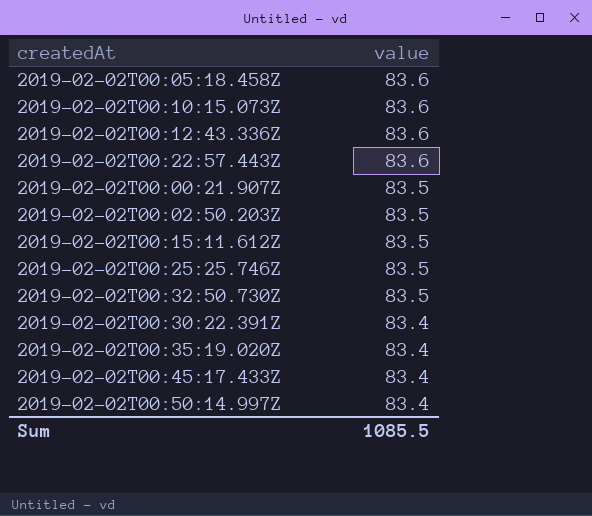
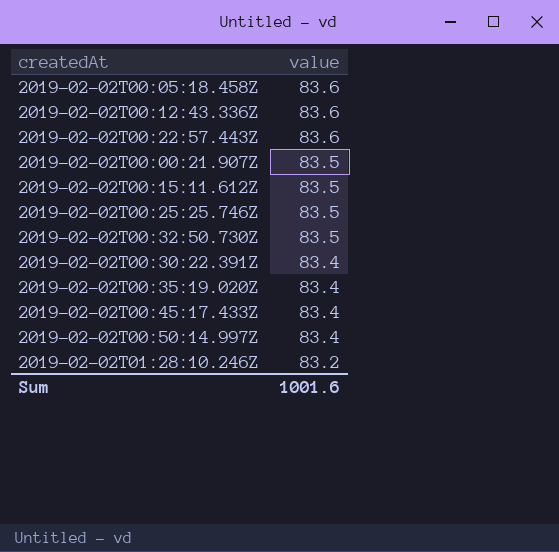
row 2019-02-02T00:10:15.073Z: 83.6 -> none
row 2019-02-02T00:02:50.203Z: 83.5 -> none
row 2019-02-02T01:28:10.246Z: none -> 83.2
Sum | value: 1085.5 -> 1001.6

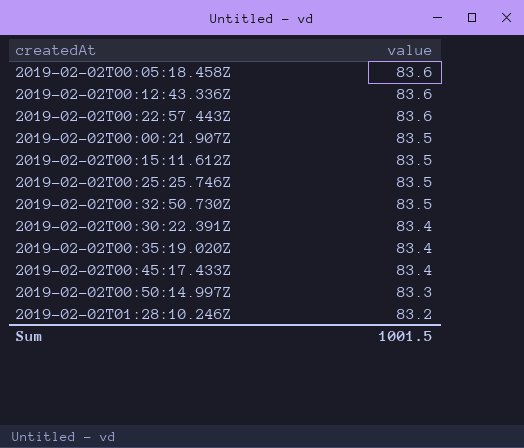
2019-02-02T00:50:14.997Z | value: 83.4 -> 83.3
Sum | value: 1001.6 -> 1001.5

